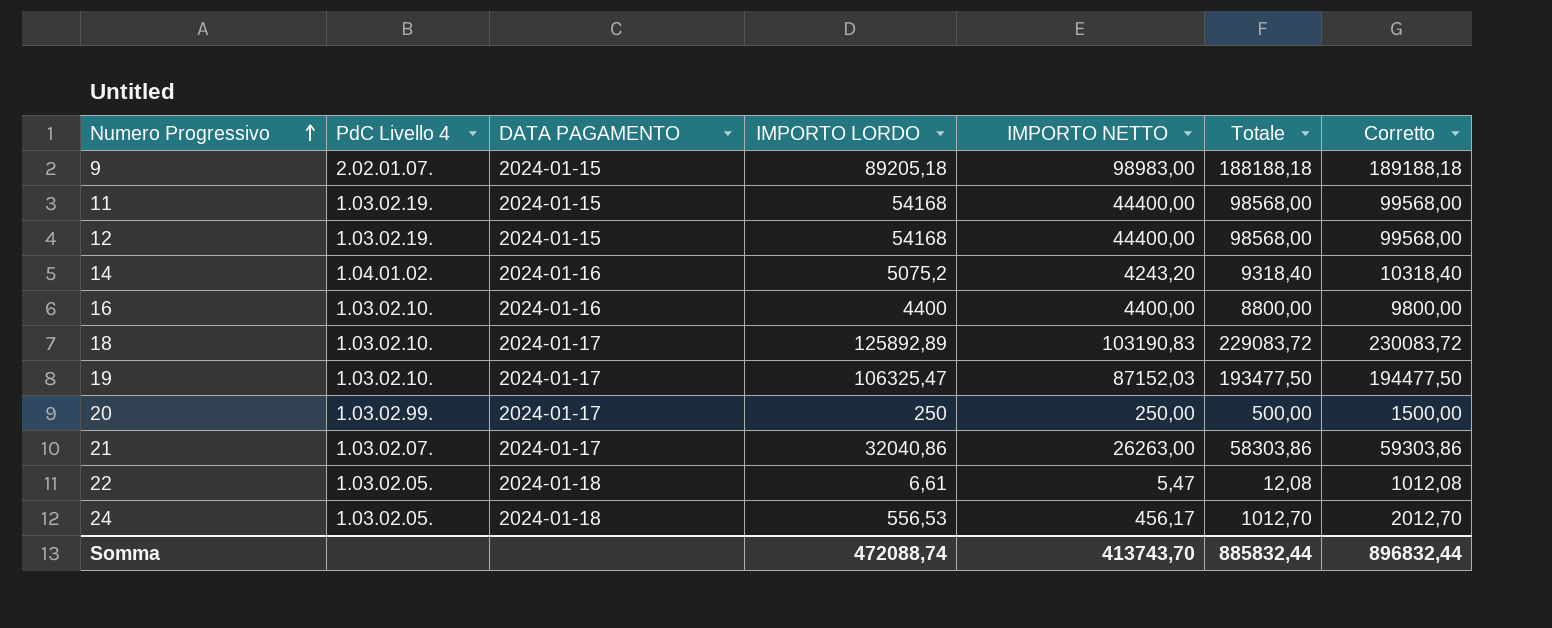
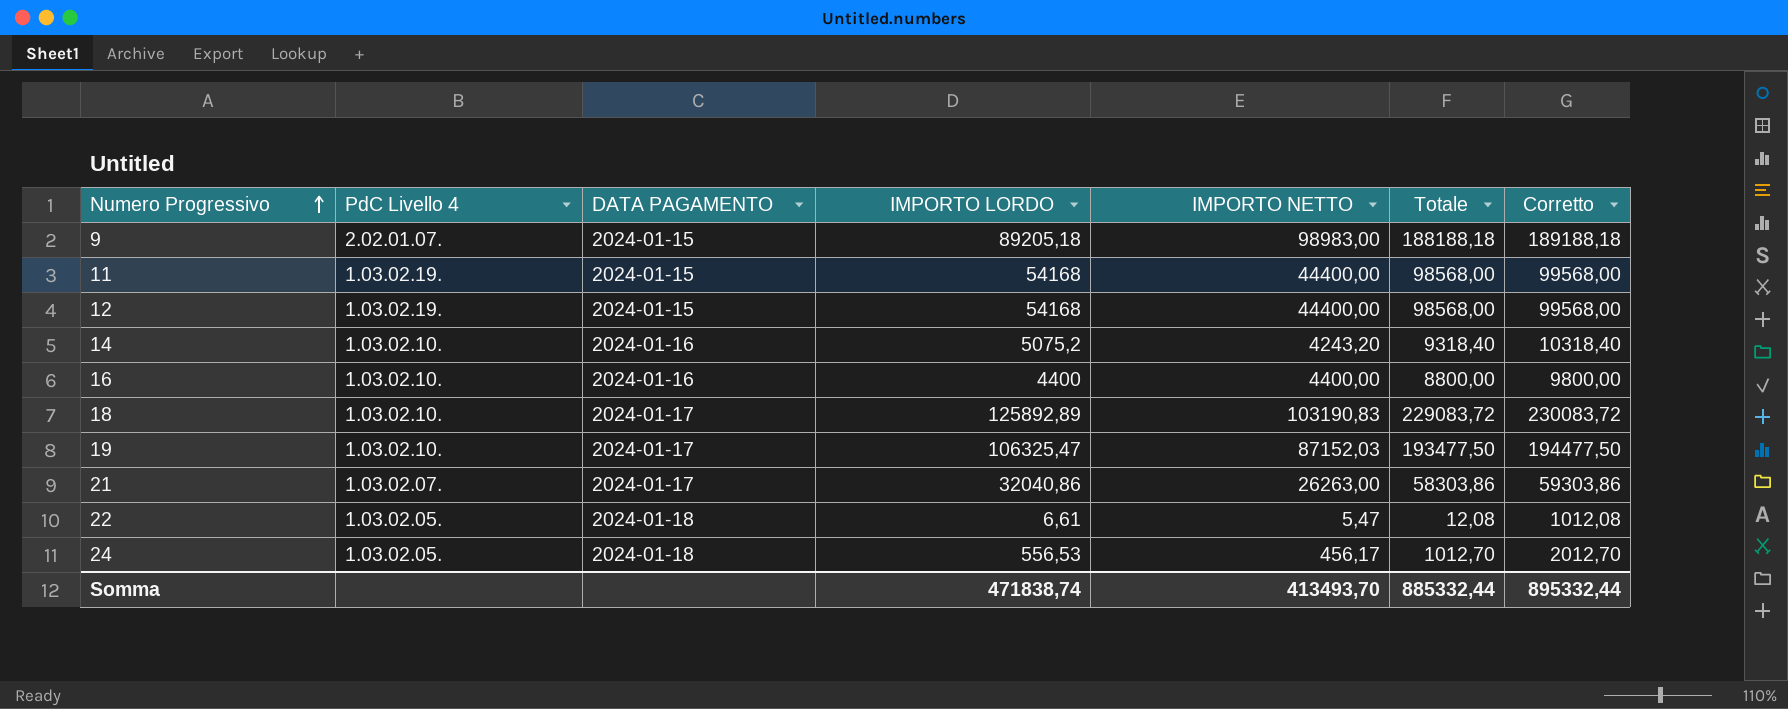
row 20: 1.03.02.99. | 2024-01-17 | 250 | 250,00 | 500,00 | 1500,00 -> none
14 | PdC Livello 4: 1.04.01.02. -> 1.03.02.10.
Somma | IMPORTO LORDO: 472088,74 -> 471838,74
Somma | IMPORTO NETTO: 413743,70 -> 413493,70
Somma | Totale: 885832,44 -> 885332,44
Somma | Corretto: 896832,44 -> 895332,44

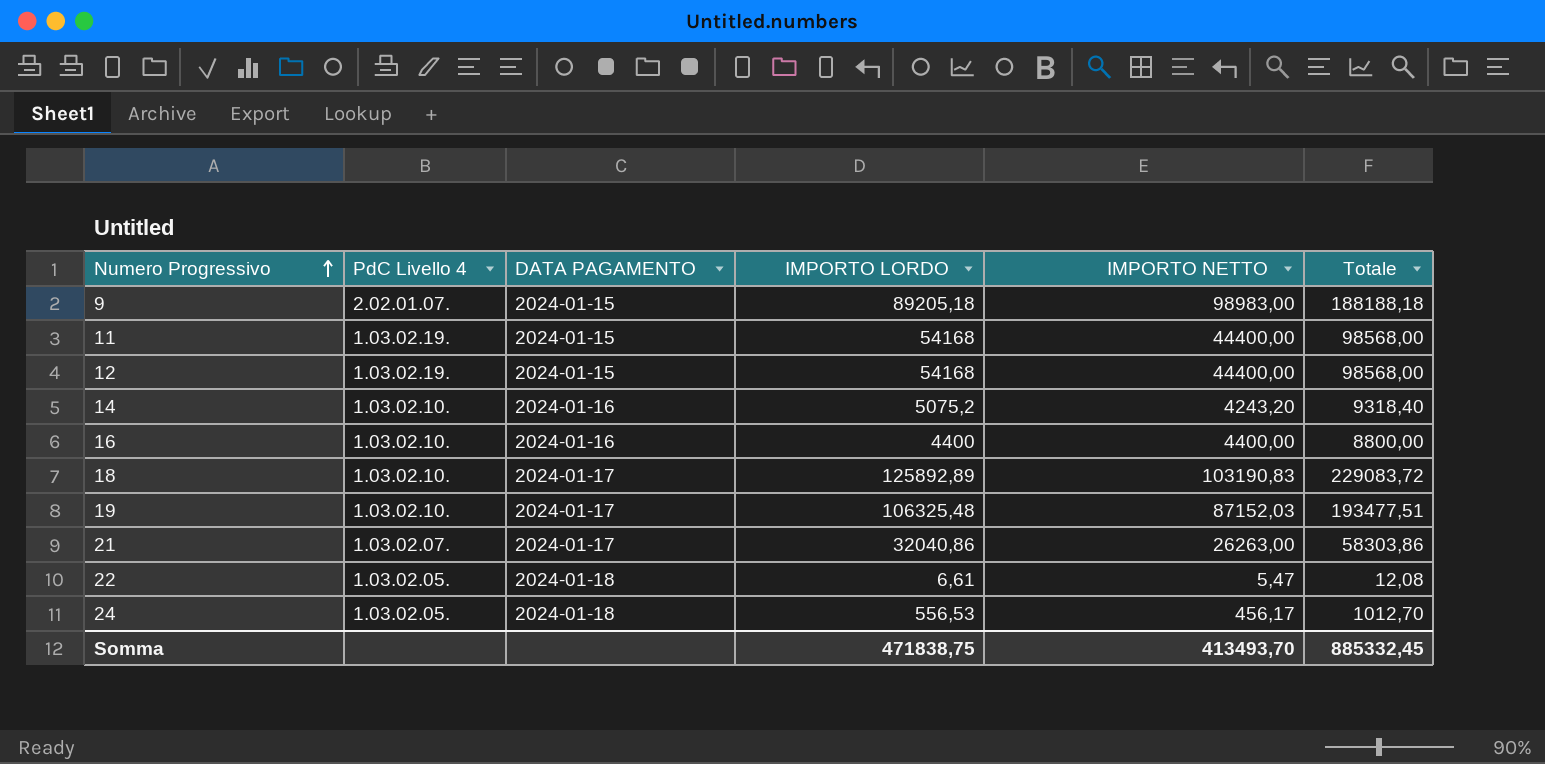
column Corretto | formula: [Totale] + 1000 -> none
19 | IMPORTO LORDO: 106325,47 -> 106325,48
19 | Totale: 193477,50 -> 193477,51
Somma | IMPORTO LORDO: 471838,74 -> 471838,75
Somma | Totale: 885332,44 -> 885332,45

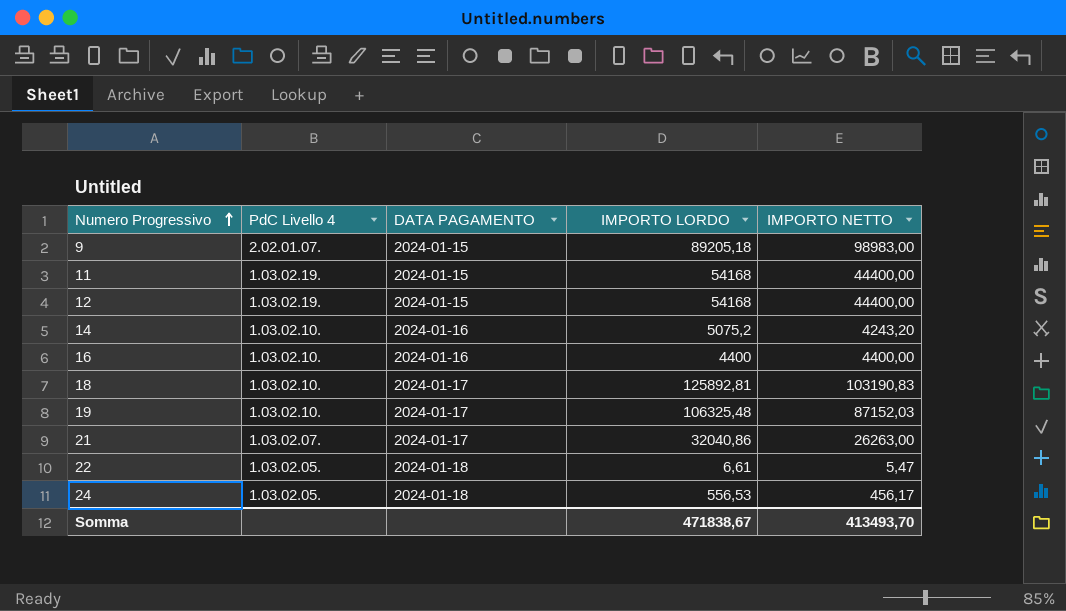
column Totale | formula: [IMPORTO LORDO] + [IMPORTO NETTO] -> none
18 | IMPORTO LORDO: 125892,89 -> 125892,81
Somma | IMPORTO LORDO: 471838,75 -> 471838,67

